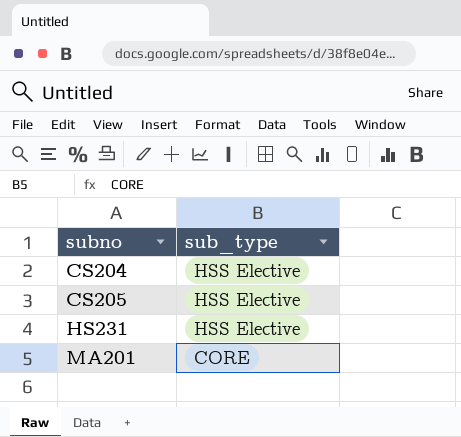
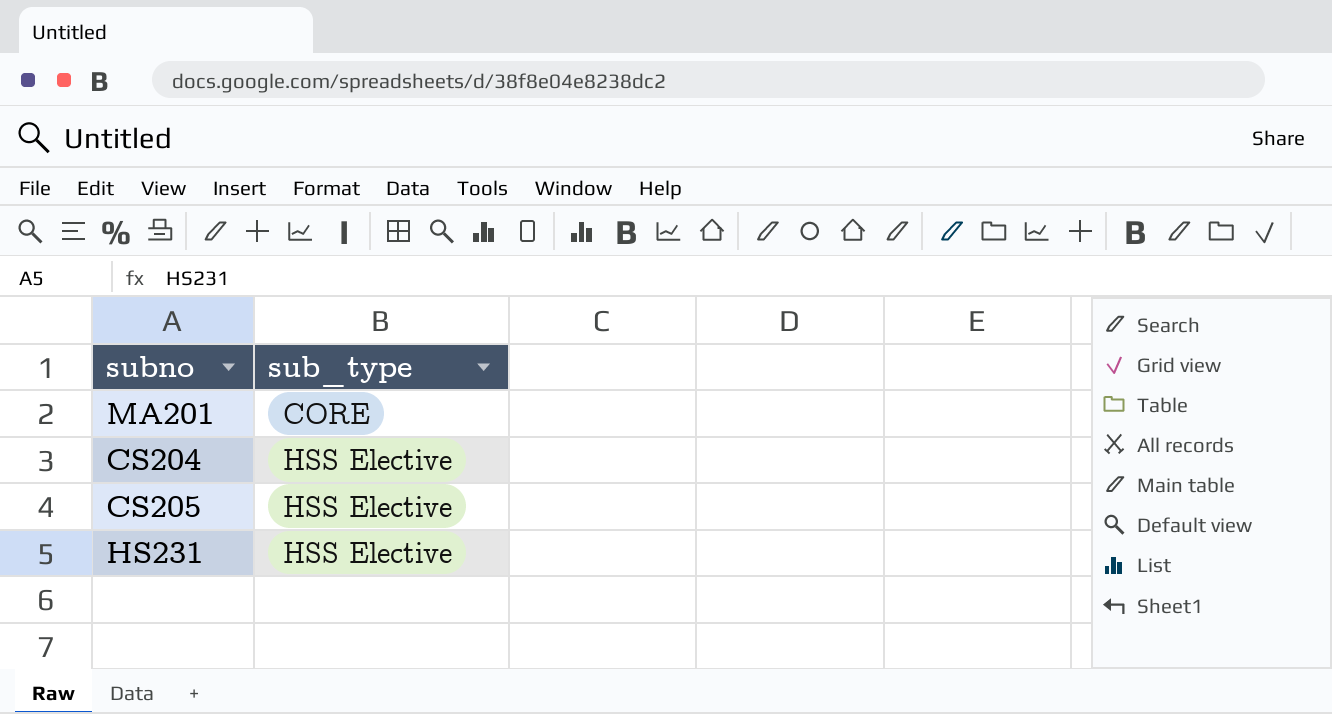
row order: subno ascending -> sub_type ascending

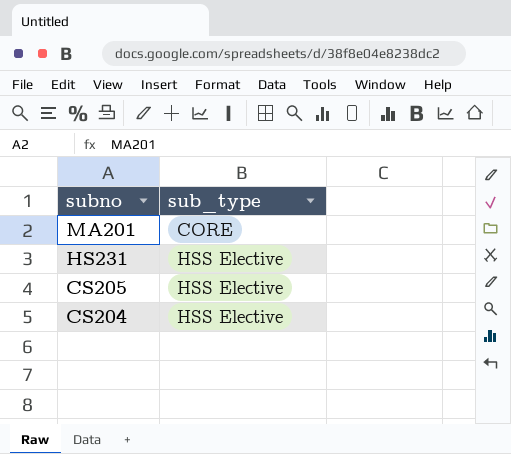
row order: sub_type ascending -> subno descending

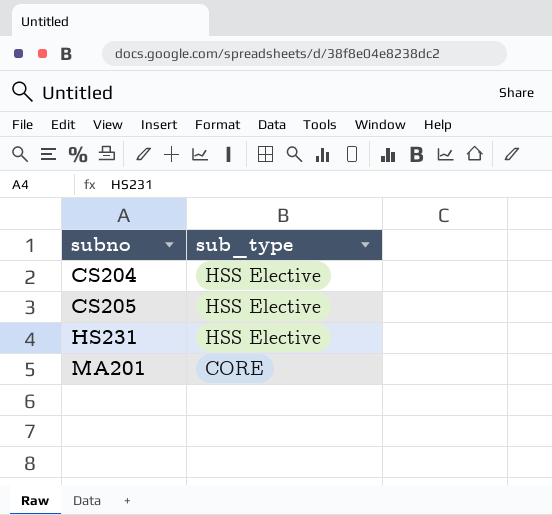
row order: subno descending -> subno ascending

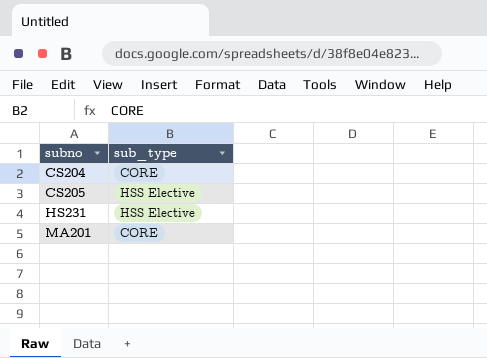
CS204 | sub_type: HSS Elective -> CORE

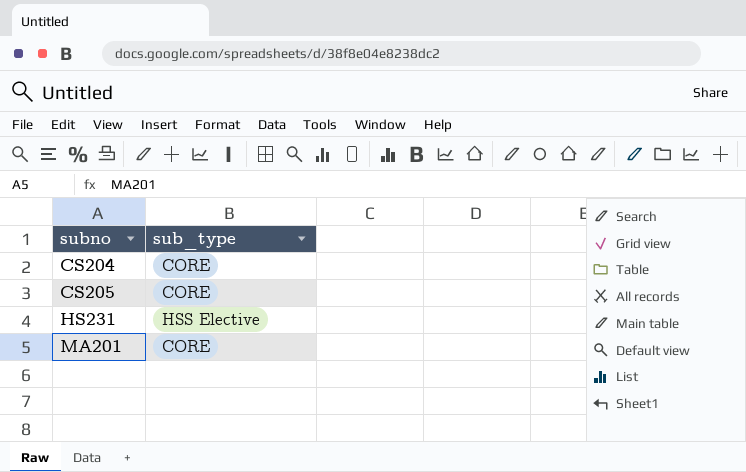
CS205 | sub_type: HSS Elective -> CORE

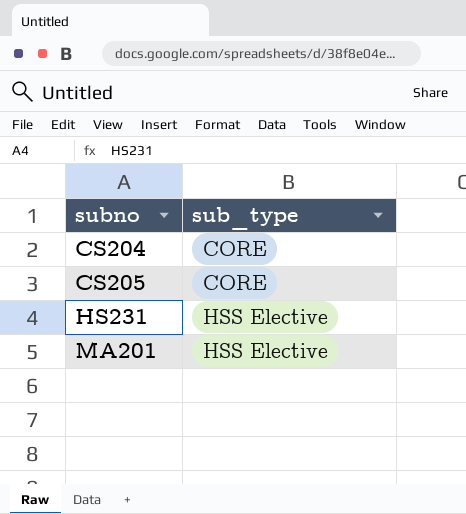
MA201 | sub_type: CORE -> HSS Elective

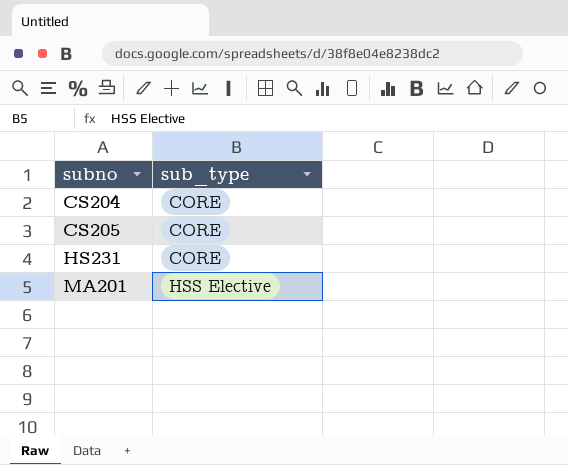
HS231 | sub_type: HSS Elective -> CORE

